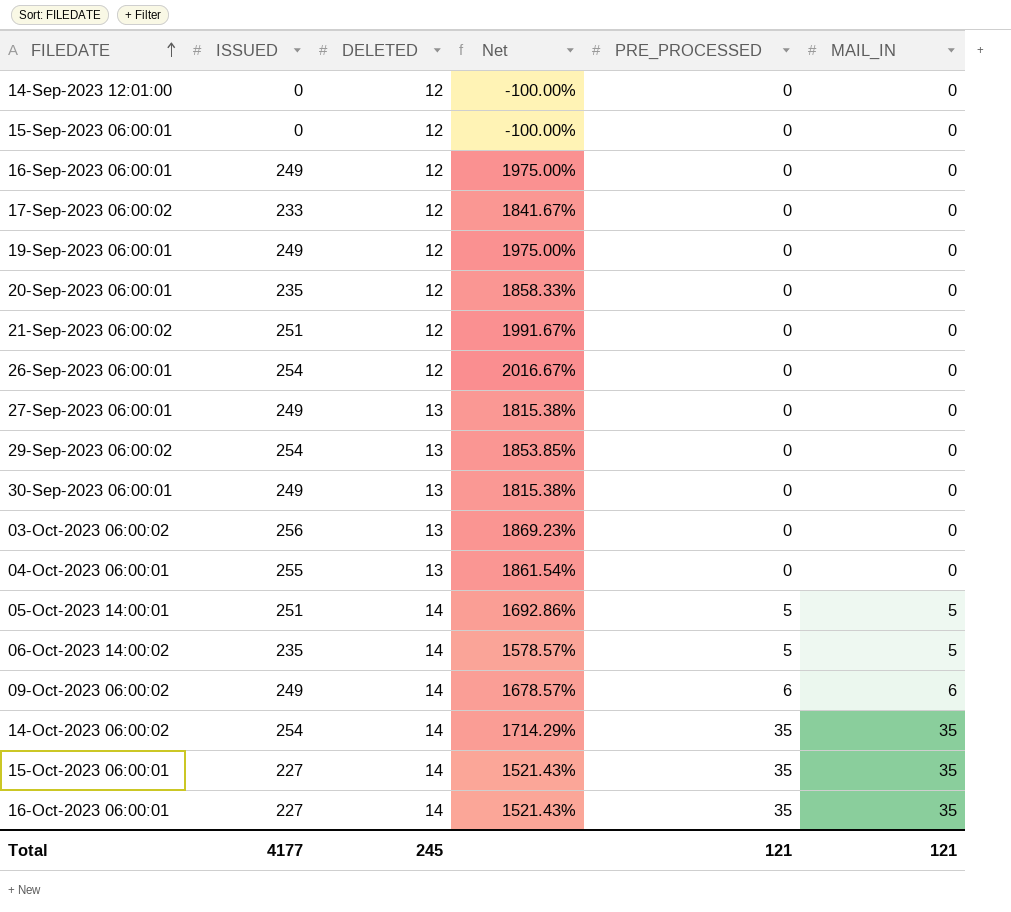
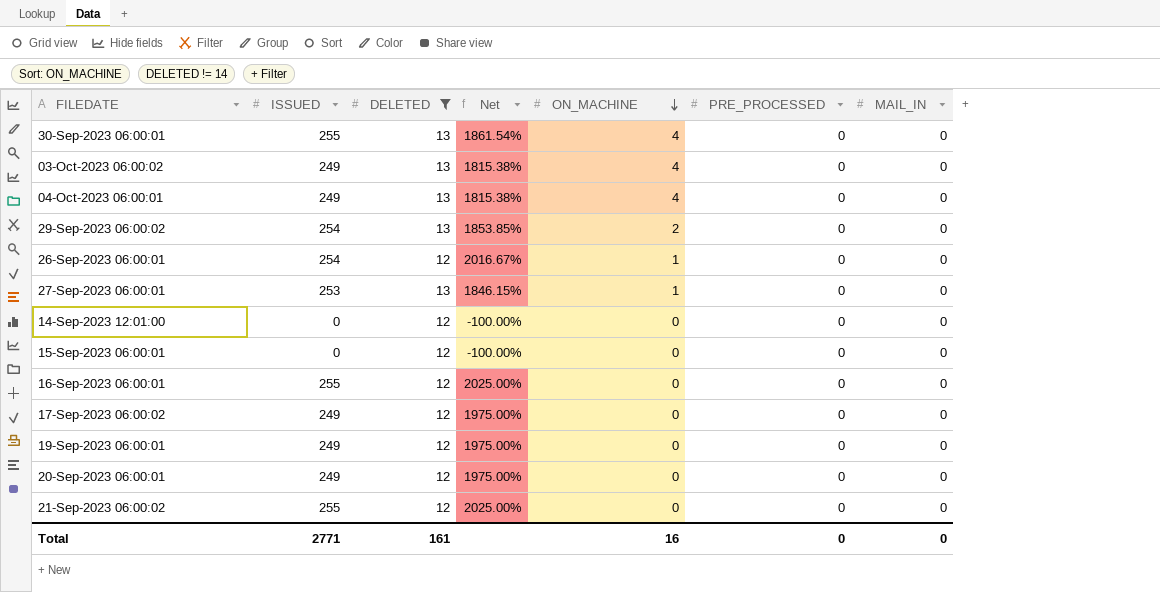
filter: none -> DELETED != 14
row order: FILEDATE ascending -> ON_MACHINE descending
column ON_MACHINE | position: none -> 5
30-Sep-2023 06:00:01 | ISSUED: 249 -> 255
30-Sep-2023 06:00:01 | Net: 1815.38% -> 1861.54%
03-Oct-2023 06:00:02 | ISSUED: 256 -> 249
03-Oct-2023 06:00:02 | Net: 1869.23% -> 1815.38%
04-Oct-2023 06:00:01 | ISSUED: 255 -> 249
04-Oct-2023 06:00:01 | Net: 1861.54% -> 1815.38%
27-Sep-2023 06:00:01 | ISSUED: 249 -> 253
27-Sep-2023 06:00:01 | Net: 1815.38% -> 1846.15%
16-Sep-2023 06:00:01 | ISSUED: 249 -> 255
16-Sep-2023 06:00:01 | Net: 1975.00% -> 2025.00%
17-Sep-2023 06:00:02 | ISSUED: 233 -> 249
17-Sep-2023 06:00:02 | Net: 1841.67% -> 1975.00%
20-Sep-2023 06:00:01 | ISSUED: 235 -> 249
20-Sep-2023 06:00:01 | Net: 1858.33% -> 1975.00%
21-Sep-2023 06:00:02 | ISSUED: 251 -> 255
21-Sep-2023 06:00:02 | Net: 1991.67% -> 2025.00%
Total | ISSUED: 4177 -> 2771
Total | DELETED: 245 -> 161
Total | PRE_PROCESSED: 121 -> 0
Total | MAIL_IN: 121 -> 0

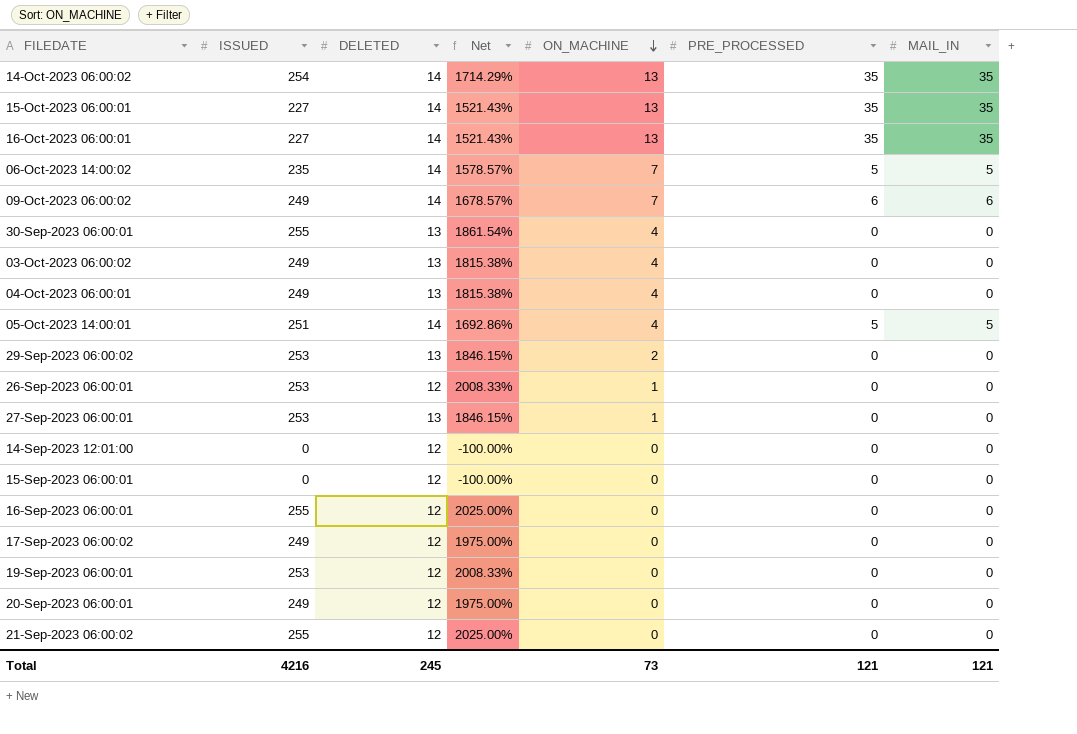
filter: DELETED != 14 -> none
29-Sep-2023 06:00:02 | ISSUED: 254 -> 253
29-Sep-2023 06:00:02 | Net: 1853.85% -> 1846.15%
26-Sep-2023 06:00:01 | ISSUED: 254 -> 253
26-Sep-2023 06:00:01 | Net: 2016.67% -> 2008.33%
19-Sep-2023 06:00:01 | ISSUED: 249 -> 253
19-Sep-2023 06:00:01 | Net: 1975.00% -> 2008.33%
Total | ISSUED: 2771 -> 4216
Total | DELETED: 161 -> 245
Total | ON_MACHINE: 16 -> 73
Total | PRE_PROCESSED: 0 -> 121
Total | MAIL_IN: 0 -> 121

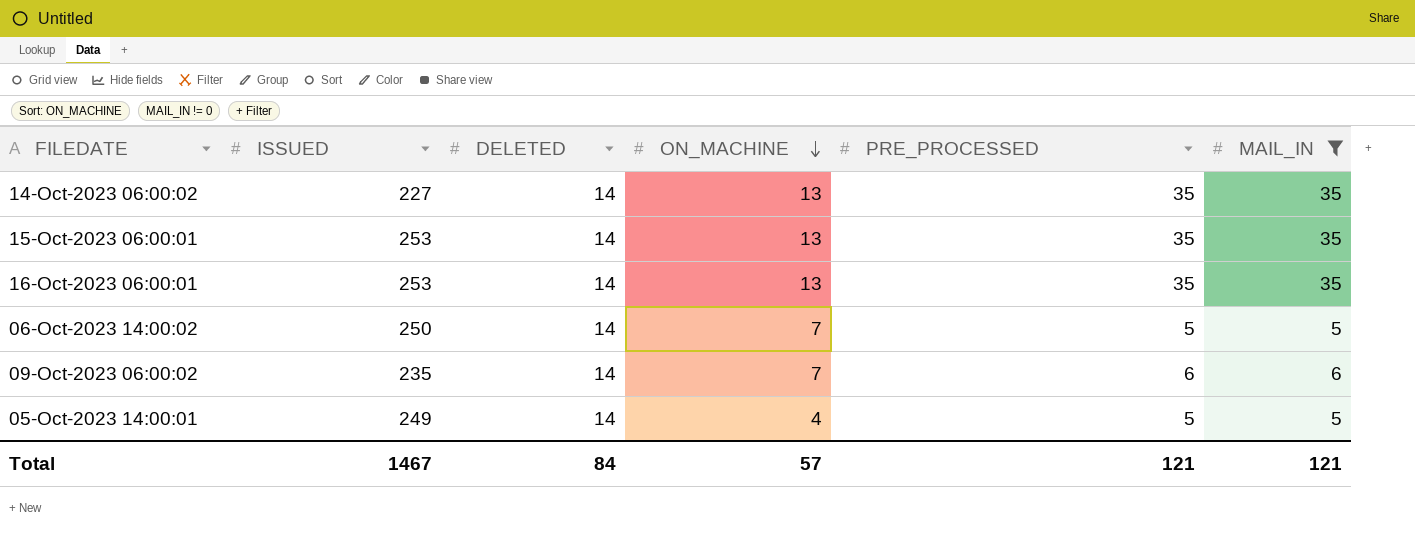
filter: none -> MAIL_IN != 0
column Net | formula: ([ISSUED] - [DELETED]) / [DELETED] -> none
14-Oct-2023 06:00:02 | ISSUED: 254 -> 227
15-Oct-2023 06:00:01 | ISSUED: 227 -> 253
16-Oct-2023 06:00:01 | ISSUED: 227 -> 253
06-Oct-2023 14:00:02 | ISSUED: 235 -> 250
09-Oct-2023 06:00:02 | ISSUED: 249 -> 235
05-Oct-2023 14:00:01 | ISSUED: 251 -> 249
Total | ISSUED: 4216 -> 1467
Total | DELETED: 245 -> 84
Total | ON_MACHINE: 73 -> 57

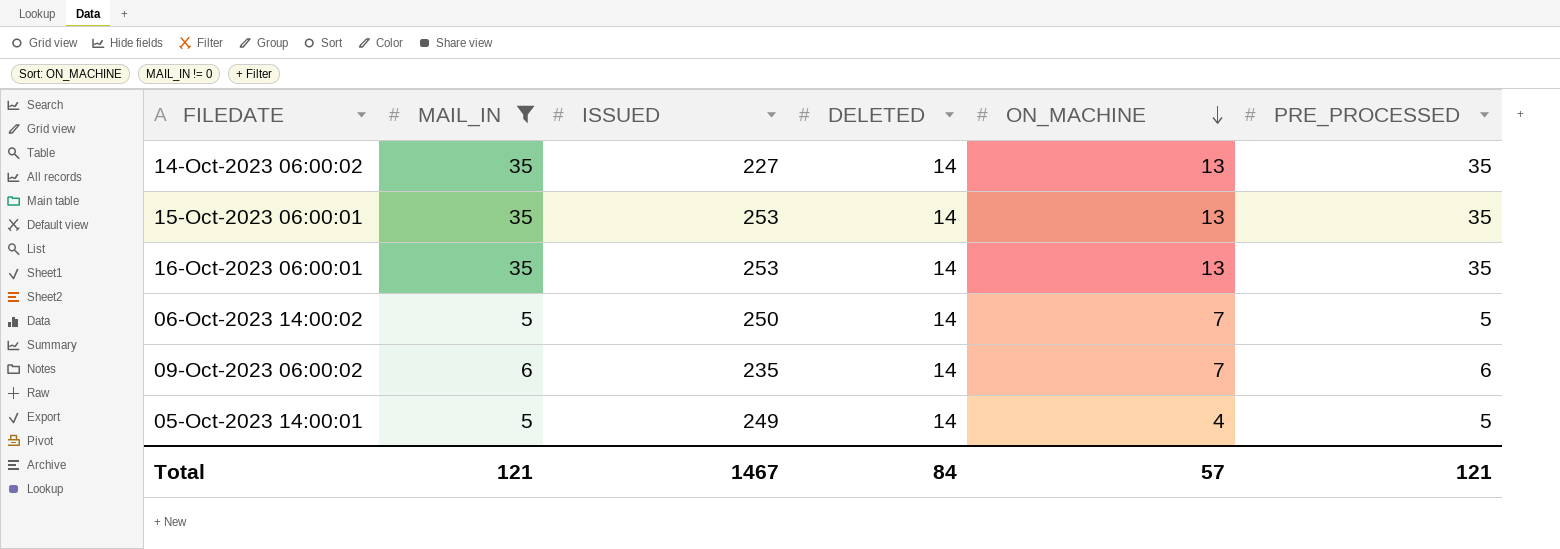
column MAIL_IN | position: 6 -> 2

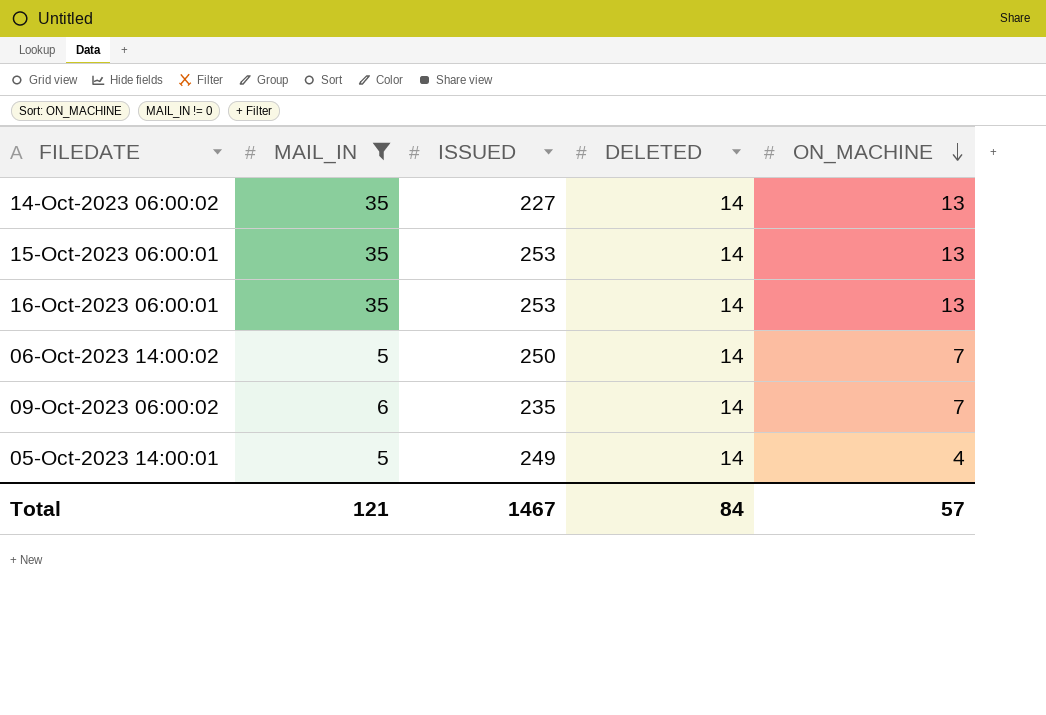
column PRE_PROCESSED | position: 6 -> none

